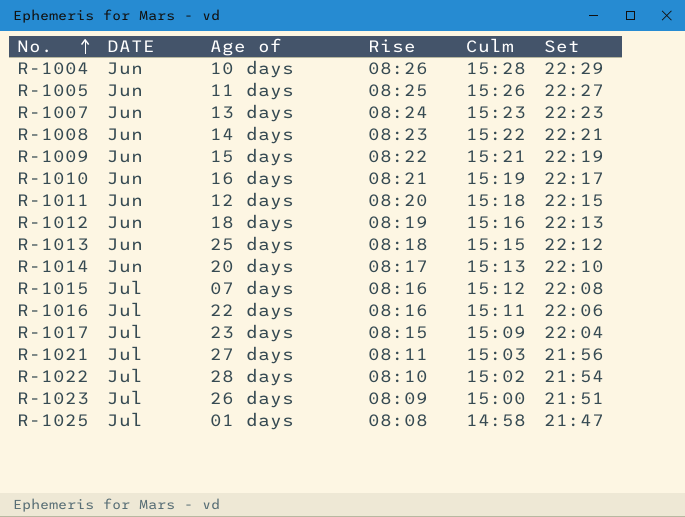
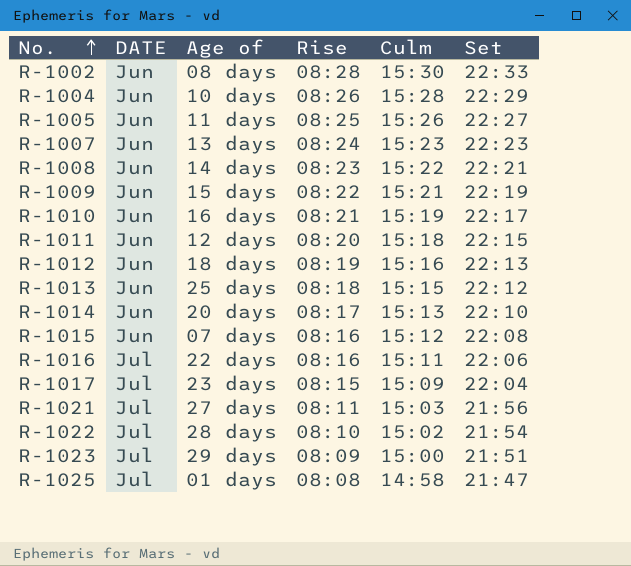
row R-1002: none -> Jun | 08 days | 08:28 | 15:30 | 22:33
R-1015 | DATE: Jul -> Jun
R-1023 | Age of: 26 days -> 29 days

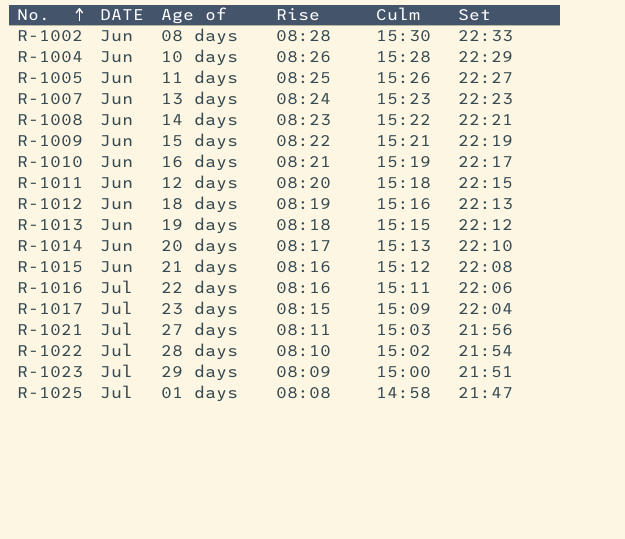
R-1013 | Age of: 25 days -> 19 days
R-1015 | Age of: 07 days -> 21 days

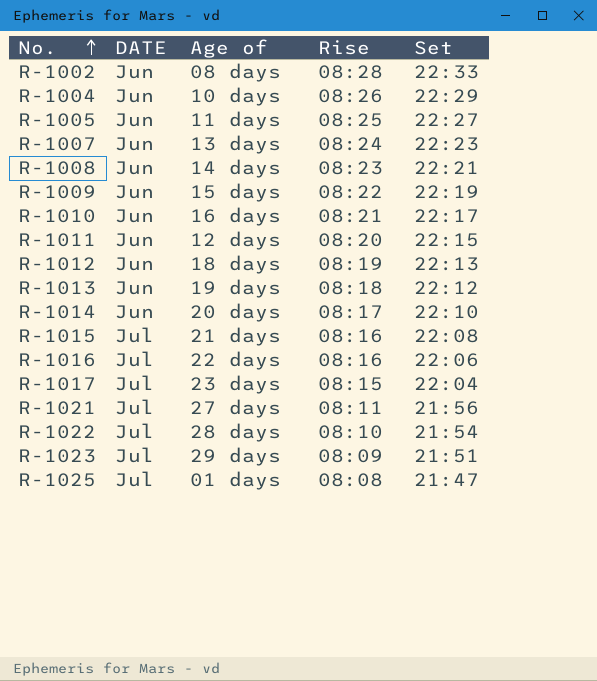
column Culm | position: 5 -> none
R-1015 | DATE: Jun -> Jul

